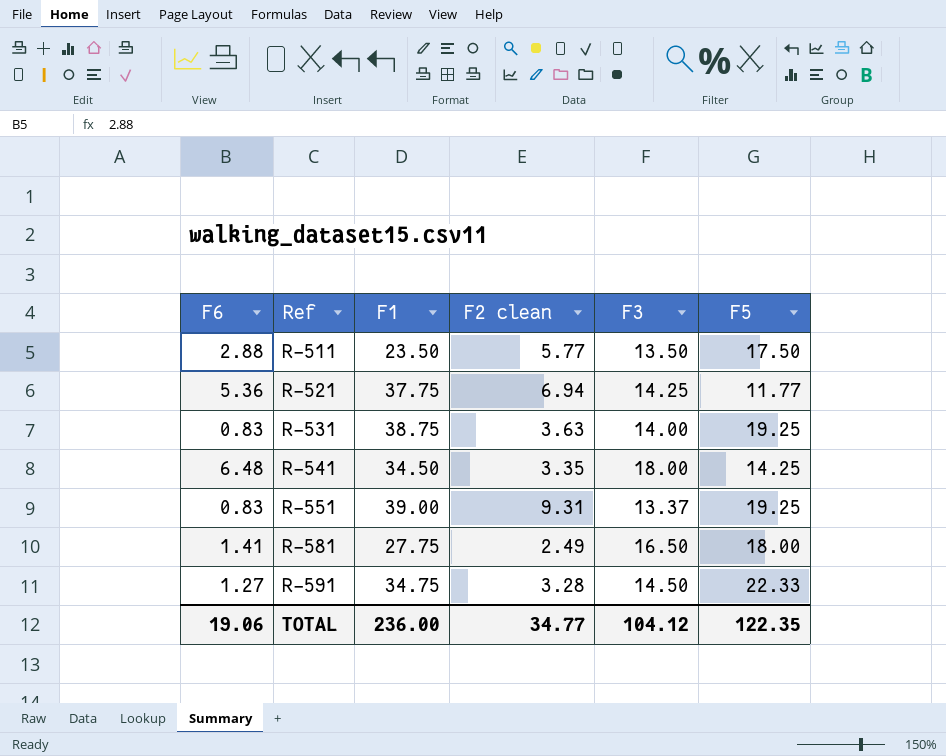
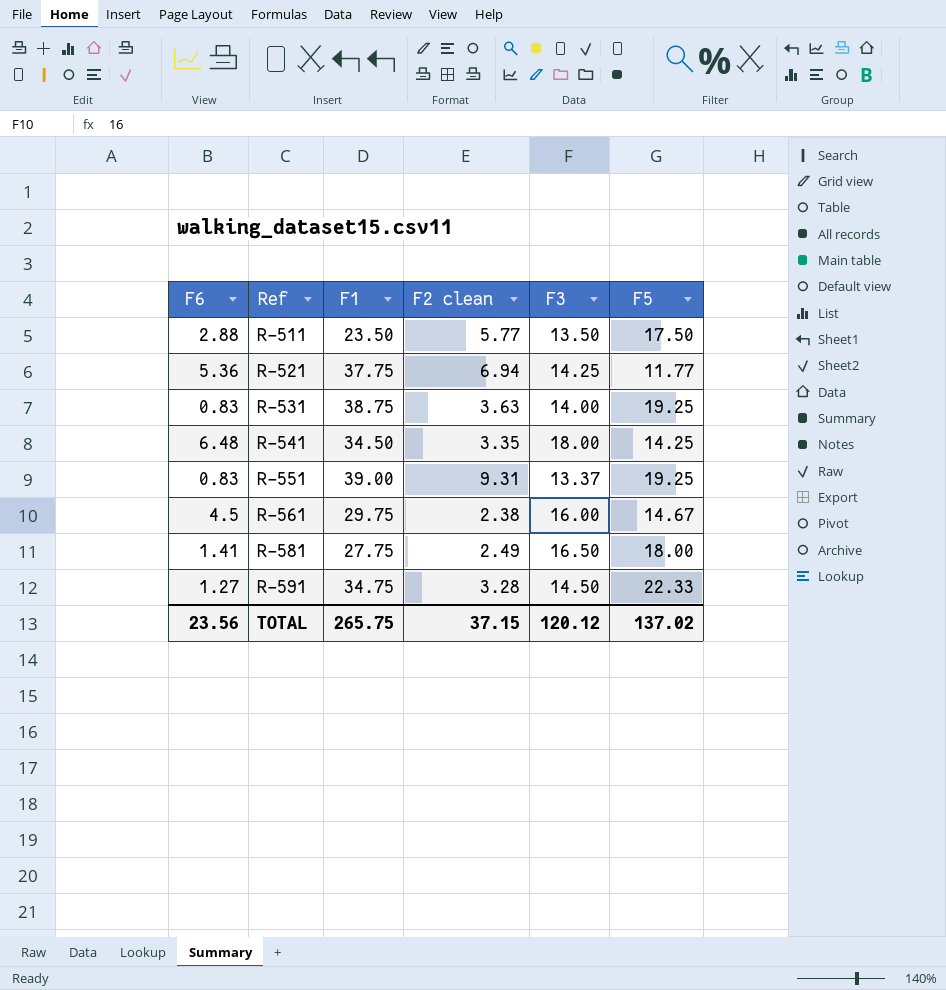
row R-561: none -> 4.5 | 29.75 | 2.38 | 16.00 | 14.67
TOTAL | F6: 19.06 -> 23.56
TOTAL | F1: 236.00 -> 265.75
TOTAL | F2 clean: 34.77 -> 37.15
TOTAL | F3: 104.12 -> 120.12
TOTAL | F5: 122.35 -> 137.02

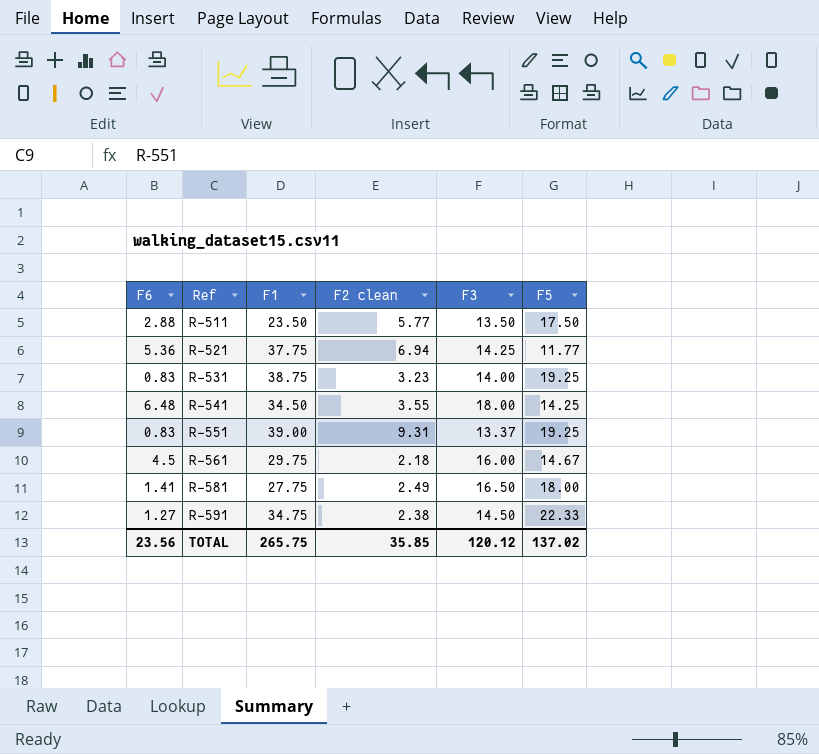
R-531 | F2 clean: 3.63 -> 3.23
R-541 | F2 clean: 3.35 -> 3.55
R-561 | F2 clean: 2.38 -> 2.18
R-591 | F2 clean: 3.28 -> 2.38
TOTAL | F2 clean: 37.15 -> 35.85

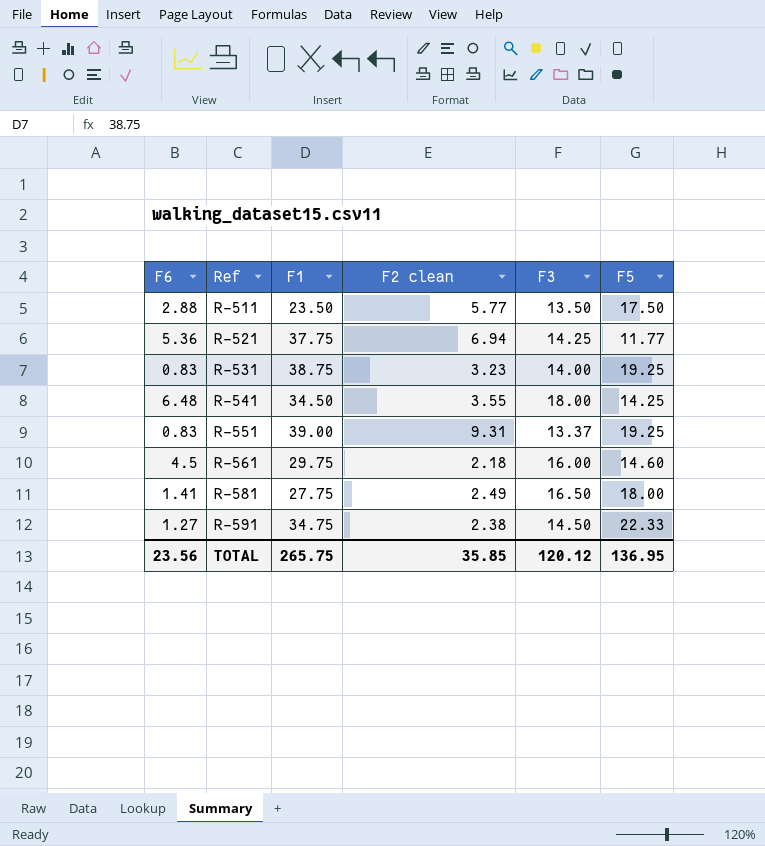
R-561 | F5: 14.67 -> 14.60
TOTAL | F5: 137.02 -> 136.95

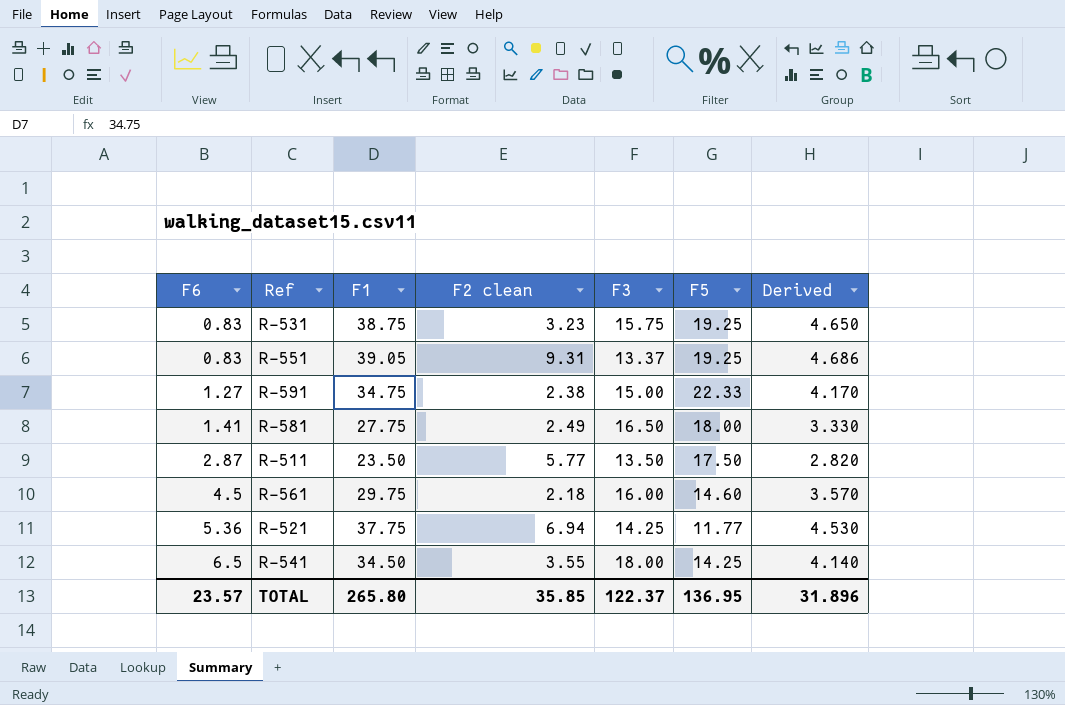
row order: Ref ascending -> F6 ascending
column Derived | formula: none -> [F1] * 0.12
R-531 | F3: 14.00 -> 15.75
R-551 | F1: 39.00 -> 39.05
R-591 | F3: 14.50 -> 15.00
R-511 | F6: 2.88 -> 2.87
R-541 | F6: 6.48 -> 6.5
TOTAL | F6: 23.56 -> 23.57
TOTAL | F1: 265.75 -> 265.80
TOTAL | F3: 120.12 -> 122.37

